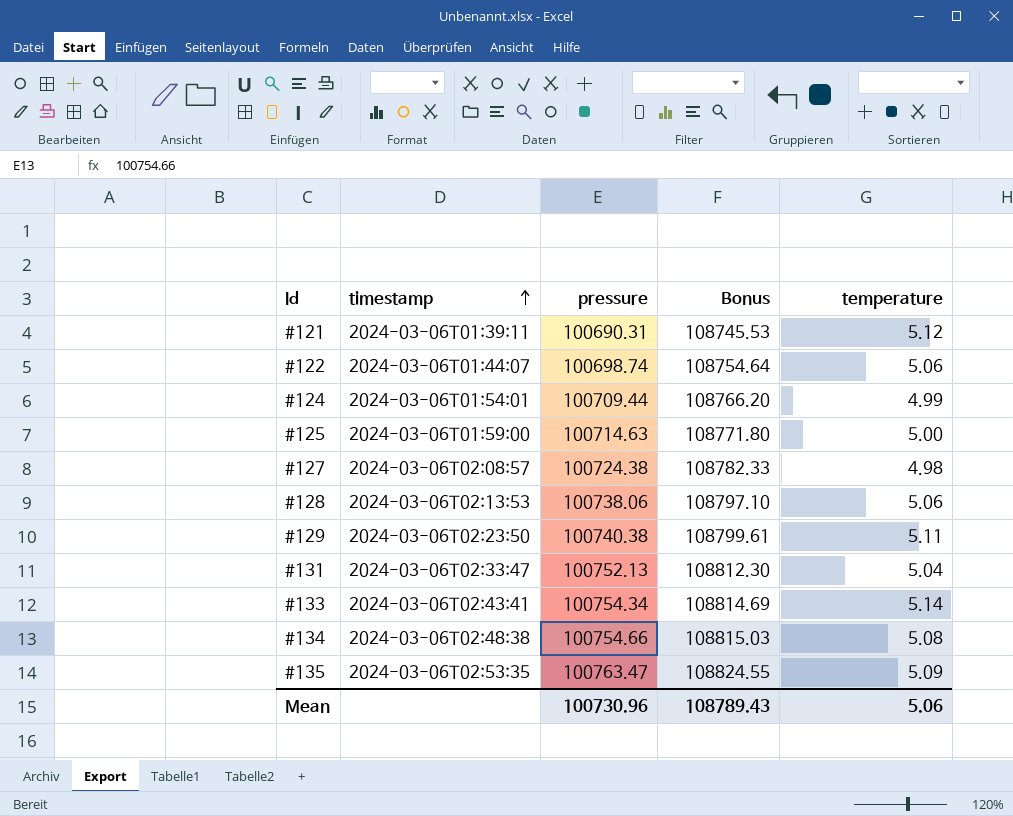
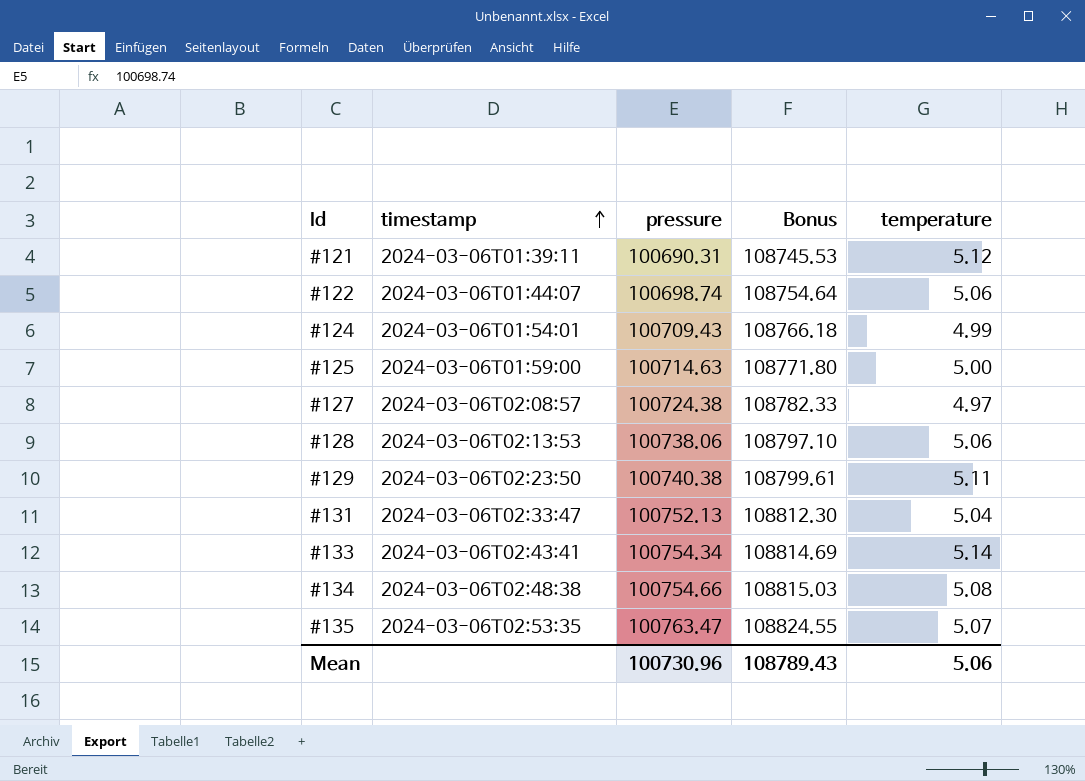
#124 | pressure: 100709.44 -> 100709.43
#124 | Bonus: 108766.20 -> 108766.18
#127 | temperature: 4.98 -> 4.97
#135 | temperature: 5.09 -> 5.07

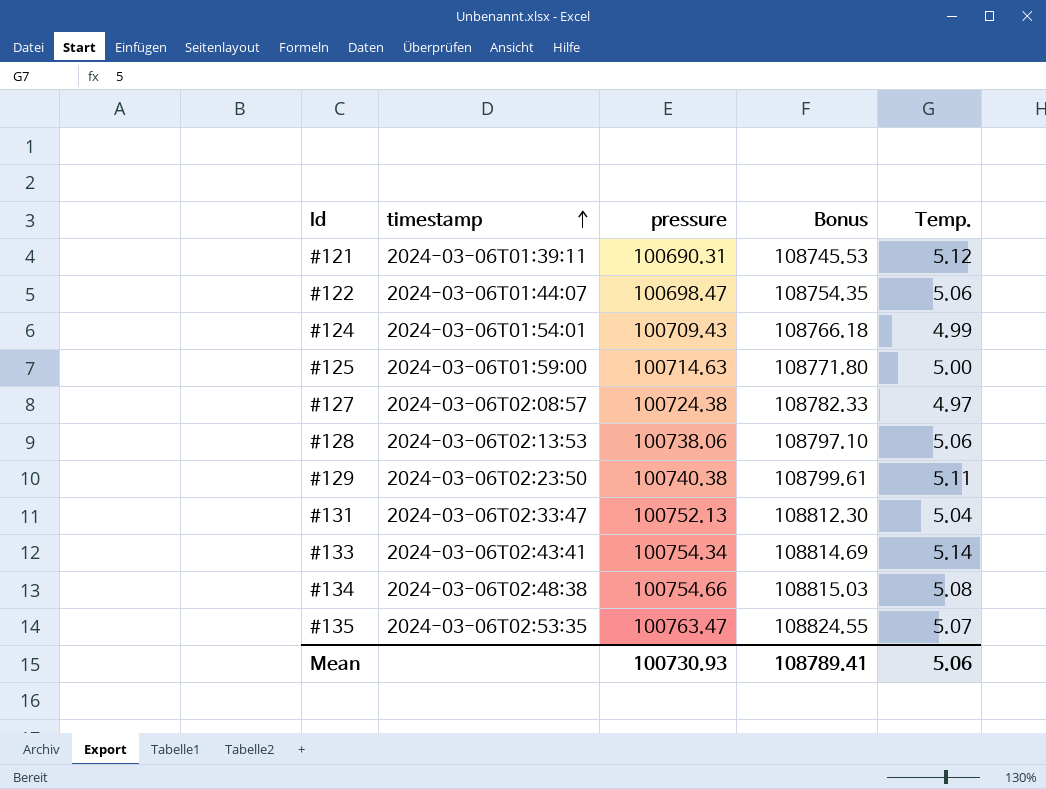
column name: temperature -> Temp.
#122 | pressure: 100698.74 -> 100698.47
#122 | Bonus: 108754.64 -> 108754.35
Mean | pressure: 100730.96 -> 100730.93
Mean | Bonus: 108789.43 -> 108789.41

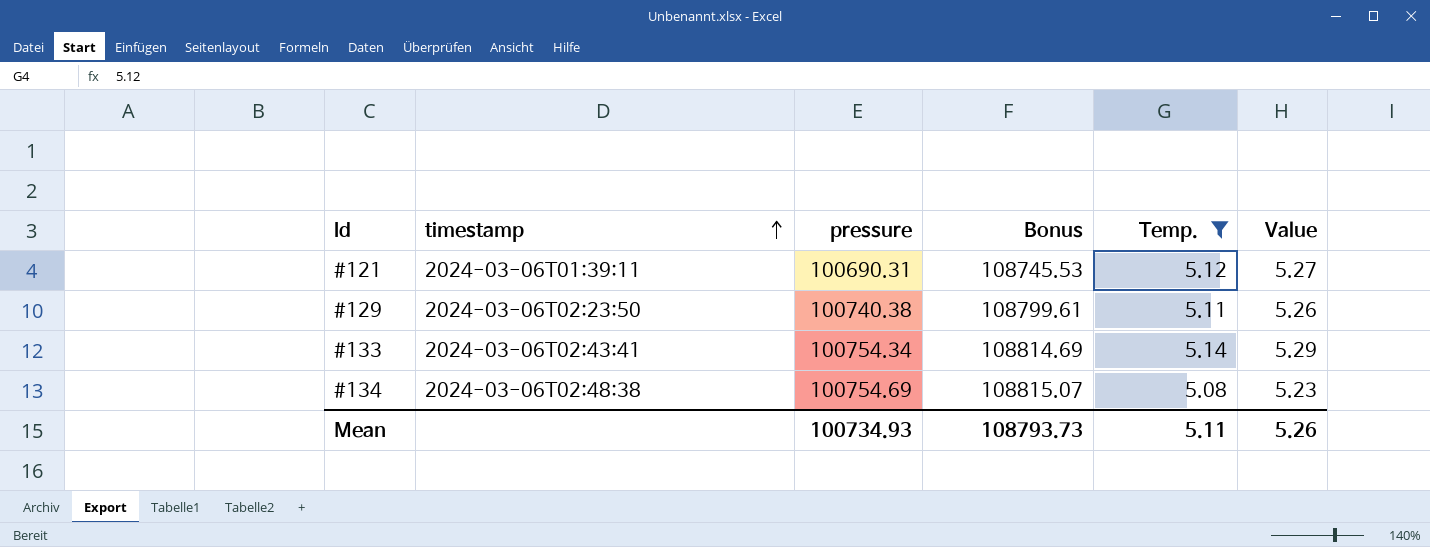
filter: none -> Temp. >= 5.08
column Value | formula: none -> [Temp.] * 1.03
#134 | pressure: 100754.66 -> 100754.69
#134 | Bonus: 108815.03 -> 108815.07
Mean | pressure: 100730.93 -> 100734.93
Mean | Bonus: 108789.41 -> 108793.73
Mean | Temp.: 5.06 -> 5.11

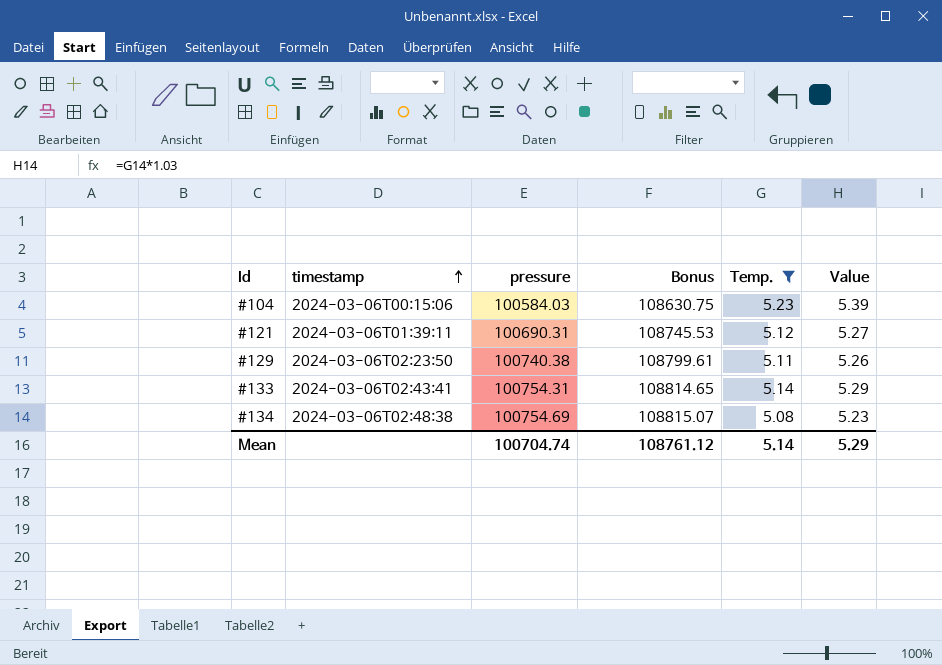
row #104: none -> 2024-03-06T00:15:06 | 100584.03 | 108630.75 | 5.23 | 5.39
#133 | pressure: 100754.34 -> 100754.31
#133 | Bonus: 108814.69 -> 108814.65
Mean | pressure: 100734.93 -> 100704.74
Mean | Bonus: 108793.73 -> 108761.12
Mean | Temp.: 5.11 -> 5.14
Mean | Value: 5.26 -> 5.29

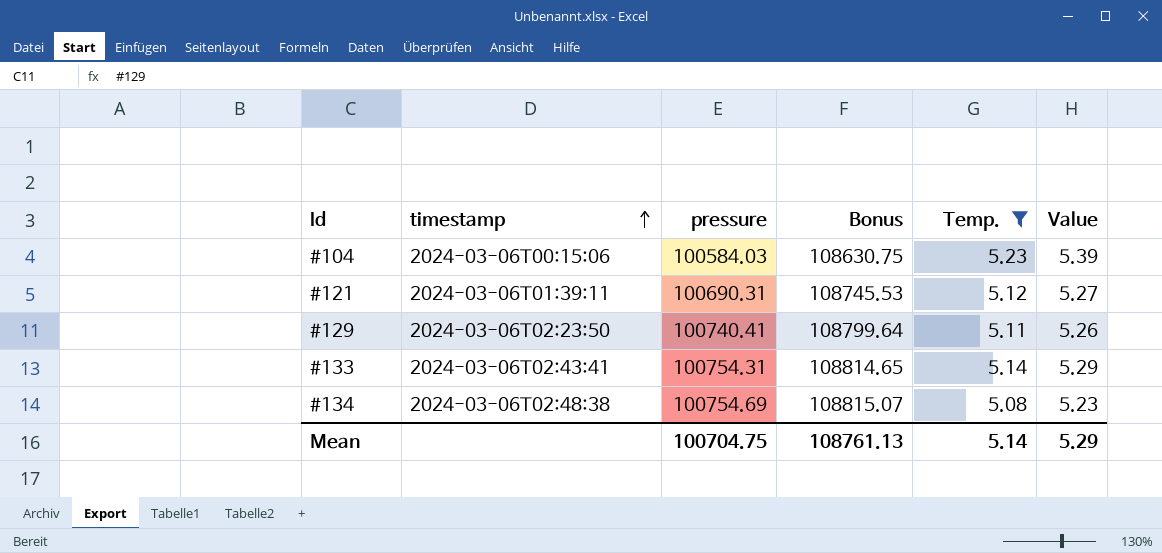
#129 | pressure: 100740.38 -> 100740.41
#129 | Bonus: 108799.61 -> 108799.64
Mean | pressure: 100704.74 -> 100704.75
Mean | Bonus: 108761.12 -> 108761.13

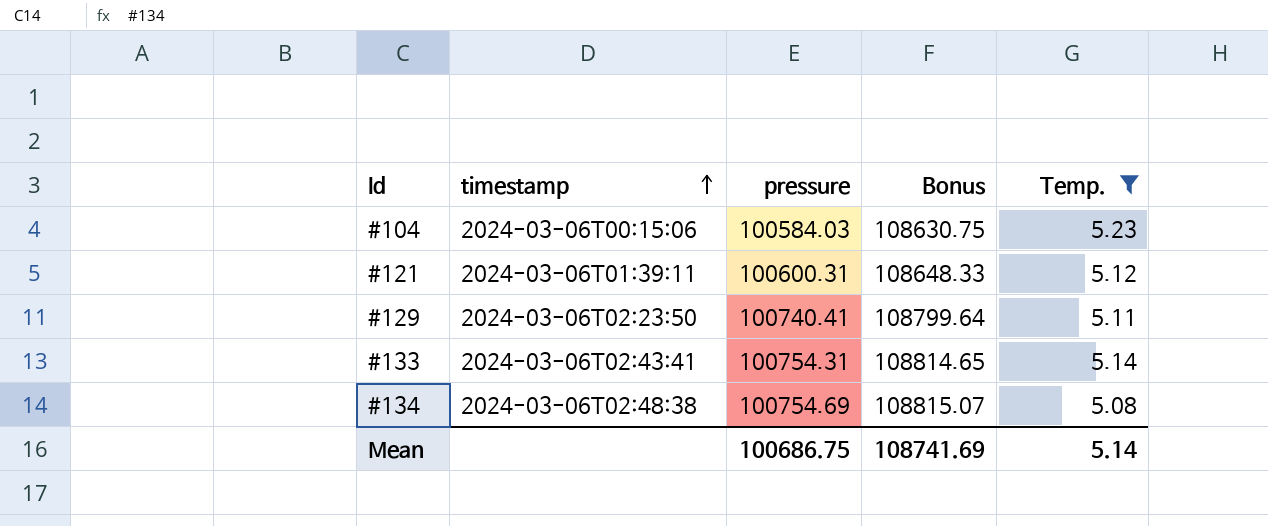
column Value | formula: [Temp.] * 1.03 -> none
#121 | pressure: 100690.31 -> 100600.31
#121 | Bonus: 108745.53 -> 108648.33
Mean | pressure: 100704.75 -> 100686.75
Mean | Bonus: 108761.13 -> 108741.69

